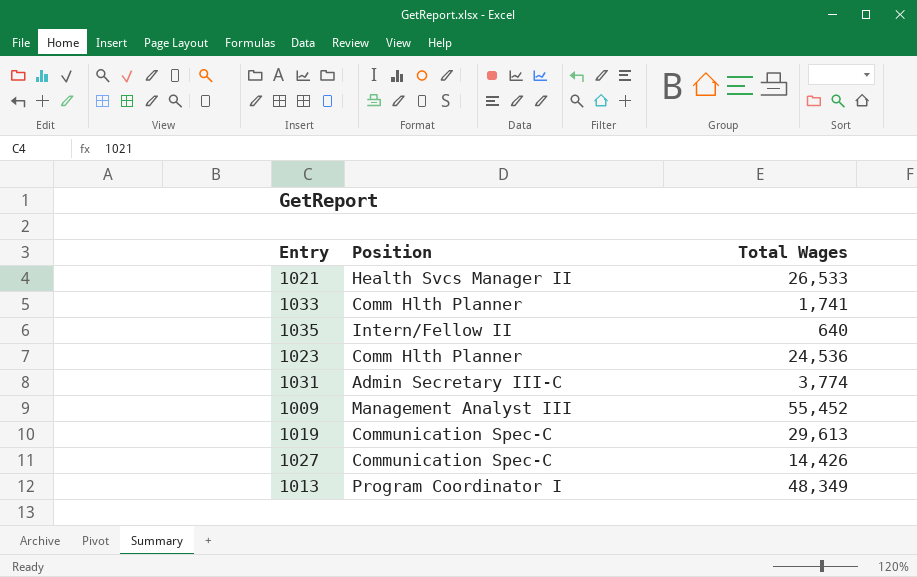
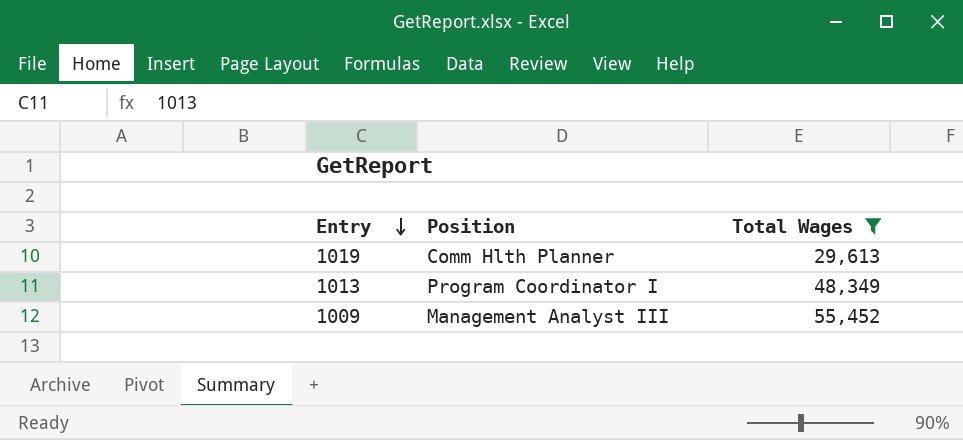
filter: none -> Total Wages >= 29,613
row order: none -> Entry descending
1019 | Position: Communication Spec-C -> Comm Hlth Planner

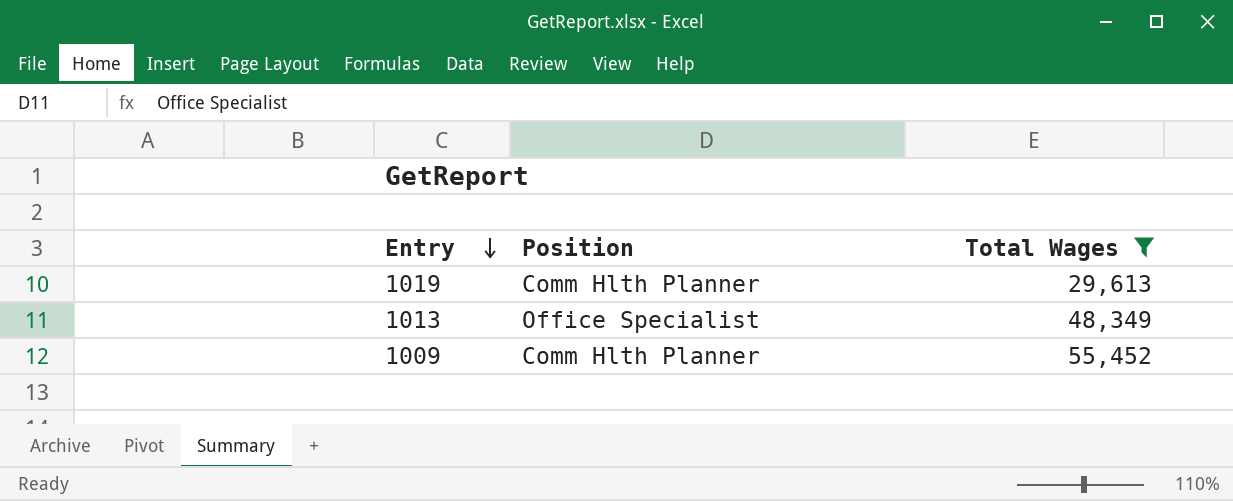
1013 | Position: Program Coordinator I -> Office Specialist
1009 | Position: Management Analyst III -> Comm Hlth Planner

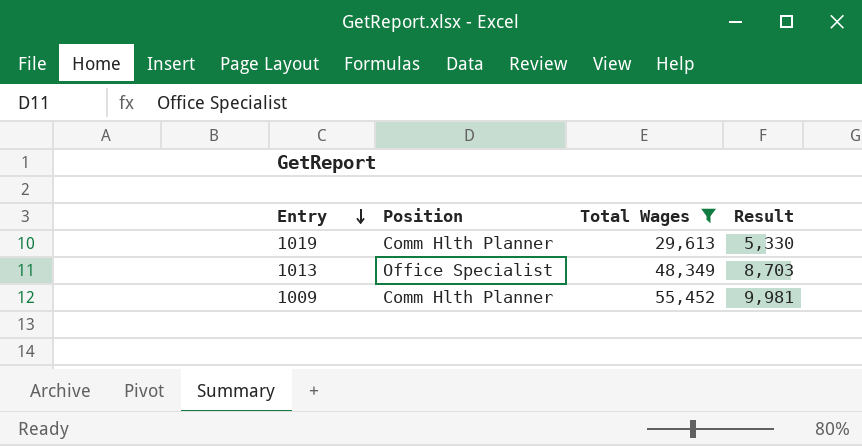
column Result | formula: none -> [Total Wages] * 0.18

